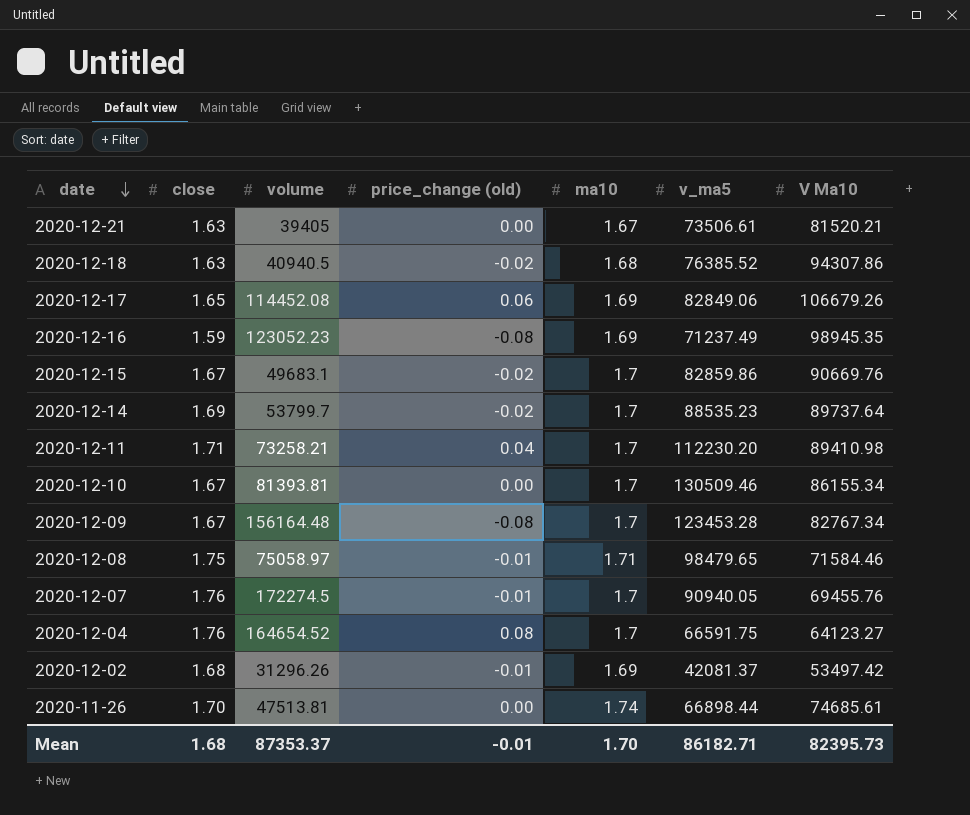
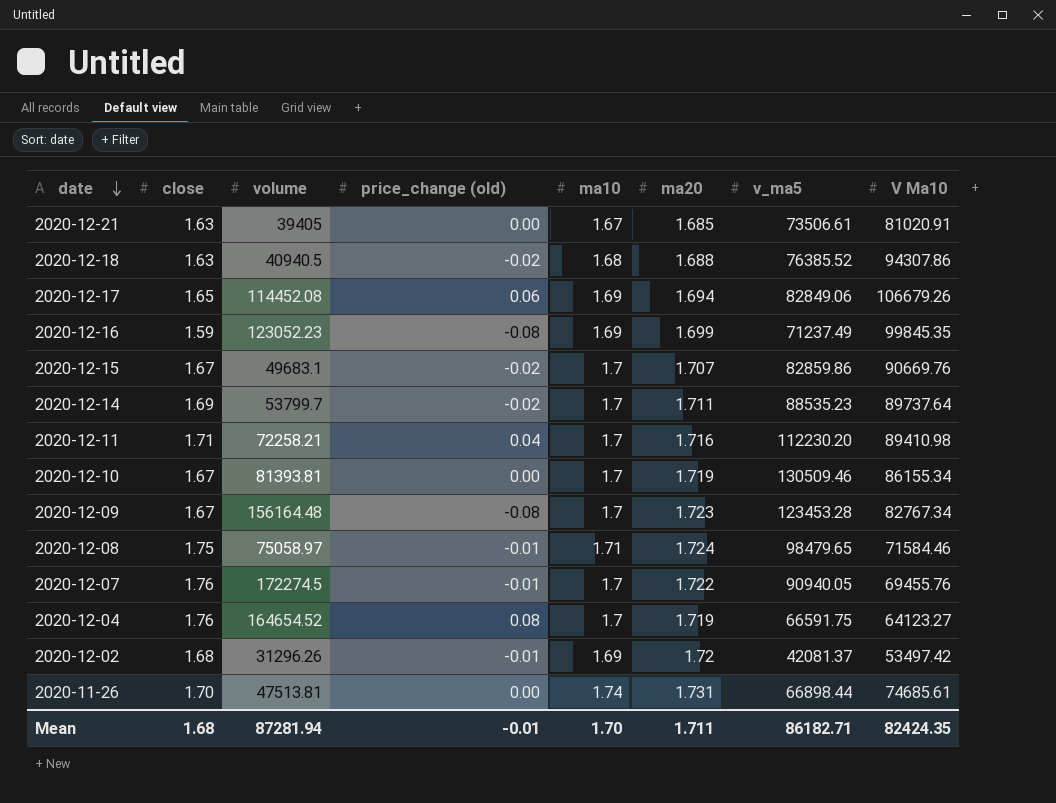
column ma20 | position: none -> 6
2020-12-21 | V Ma10: 81520.21 -> 81020.91
2020-12-16 | V Ma10: 98945.35 -> 99845.35
2020-12-11 | volume: 73258.21 -> 72258.21
Mean | volume: 87353.37 -> 87281.94
Mean | V Ma10: 82395.73 -> 82424.35

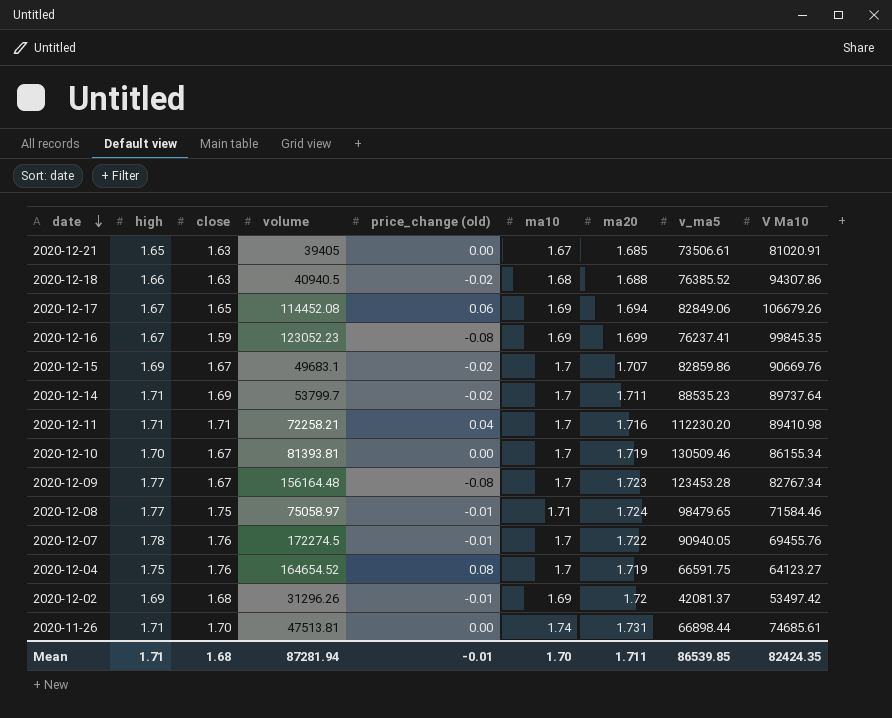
column high | position: none -> 2
2020-12-16 | v_ma5: 71237.49 -> 76237.41
Mean | v_ma5: 86182.71 -> 86539.85

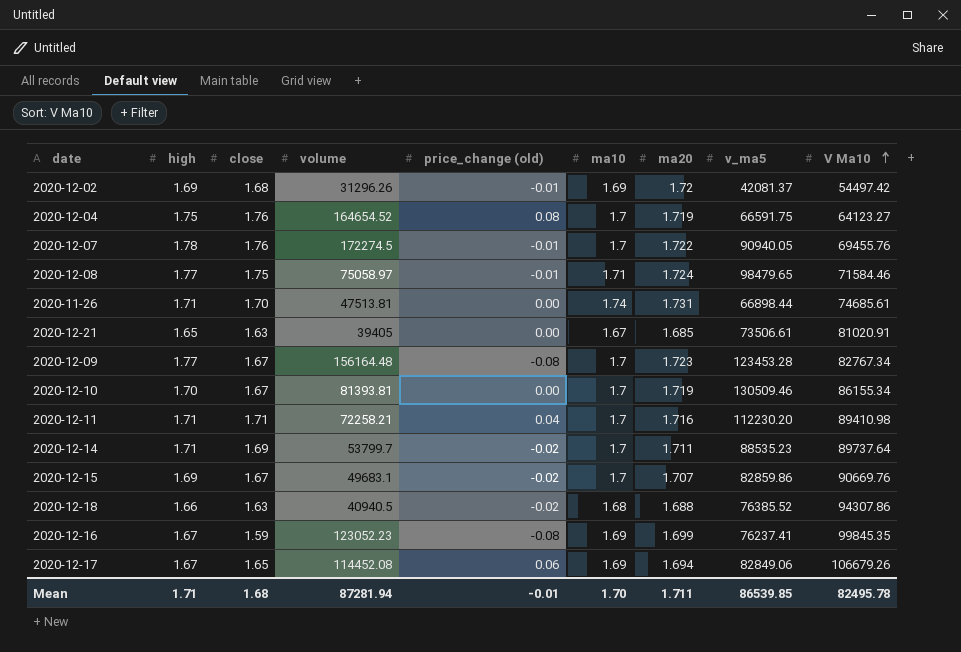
row order: date descending -> V Ma10 ascending
2020-12-02 | V Ma10: 53497.42 -> 54497.42
Mean | V Ma10: 82424.35 -> 82495.78

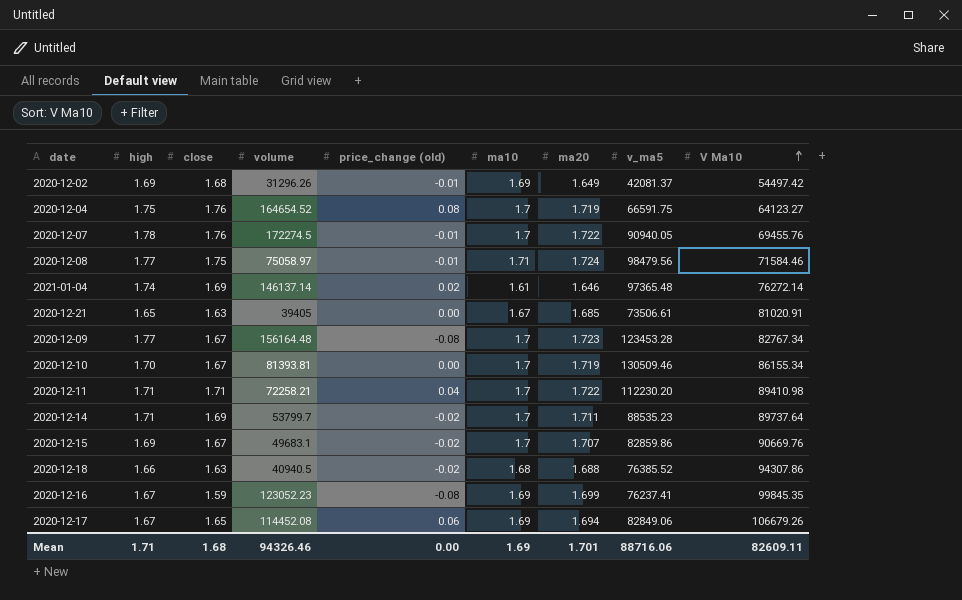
row 2020-11-26: 1.71 | 1.70 | 47513.81 | 0.00 | 1.74 | 1.731 | 66898.44 | 74685.61 -> none
2020-12-02 | ma20: 1.72 -> 1.649
2020-12-08 | v_ma5: 98479.65 -> 98479.56
row 2021-01-04: none -> 1.74 | 1.69 | 146137.14 | 0.02 | 1.61 | 1.646 | 97365.48 | 76272.14
2020-12-11 | ma20: 1.716 -> 1.722
Mean | volume: 87281.94 -> 94326.46
Mean | price_change (old): -0.01 -> 0.00
Mean | ma10: 1.70 -> 1.69
Mean | ma20: 1.711 -> 1.701
Mean | v_ma5: 86539.85 -> 88716.06
Mean | V Ma10: 82495.78 -> 82609.11

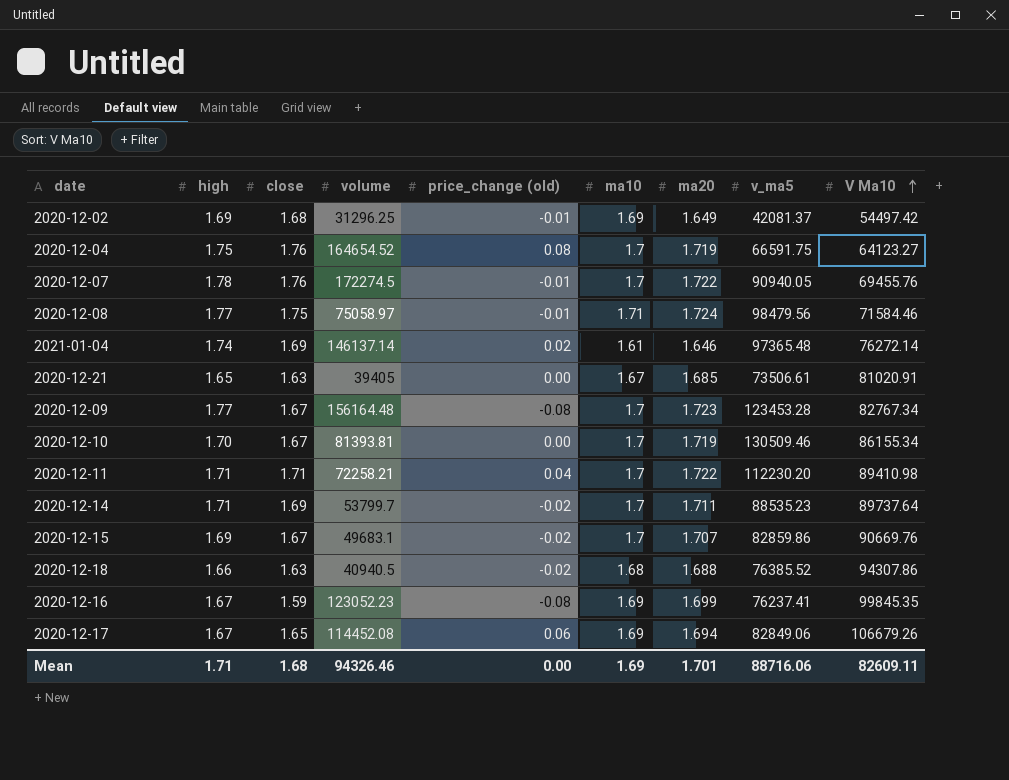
2020-12-02 | volume: 31296.26 -> 31296.25

